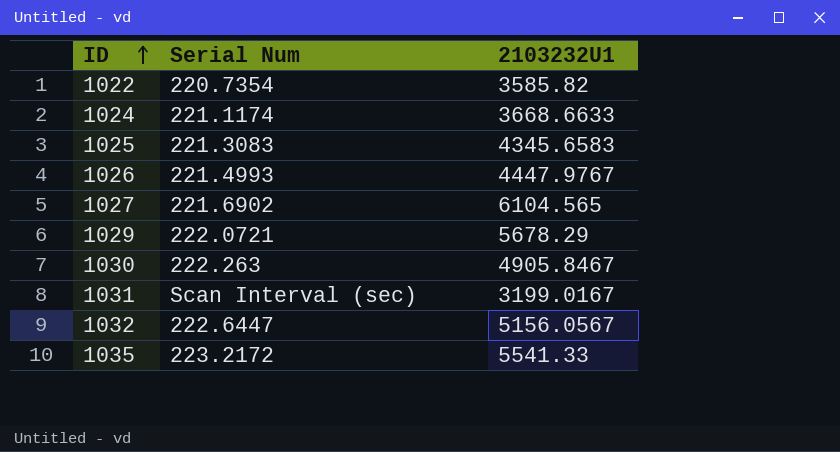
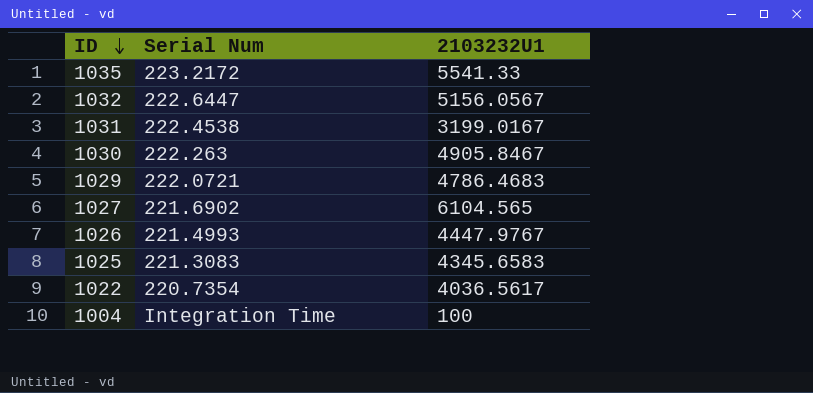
row order: ID ascending -> ID descending
row 1024: 221.1174 | 3668.6633 -> none
1031 | Serial Num: Scan Interval (sec) -> 222.4538
1029 | 2103232U1: 5678.29 -> 4786.4683
1022 | 2103232U1: 3585.82 -> 4036.5617
row 1004: none -> Integration Time | 100

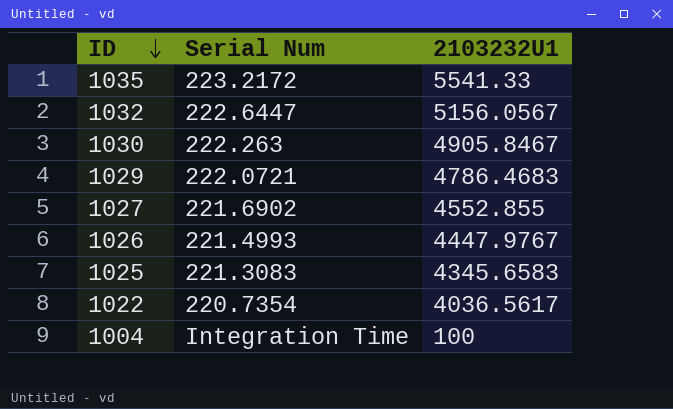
row 1031: 222.4538 | 3199.0167 -> none
1027 | 2103232U1: 6104.565 -> 4552.855

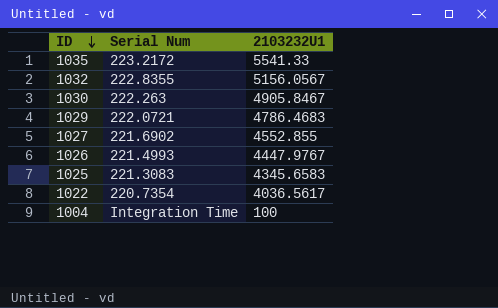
1032 | Serial Num: 222.6447 -> 222.8355

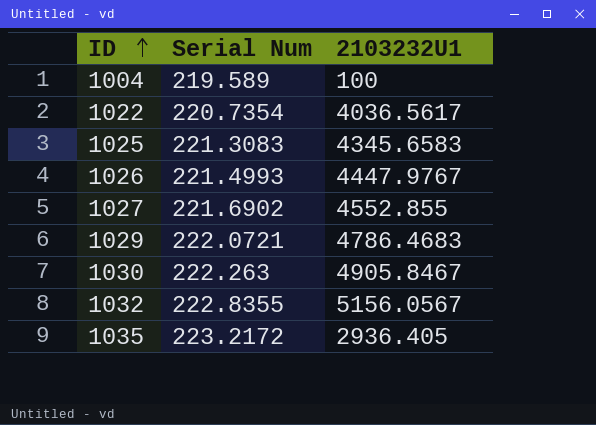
row order: ID descending -> ID ascending
1004 | Serial Num: Integration Time -> 219.589
1035 | 2103232U1: 5541.33 -> 2936.405

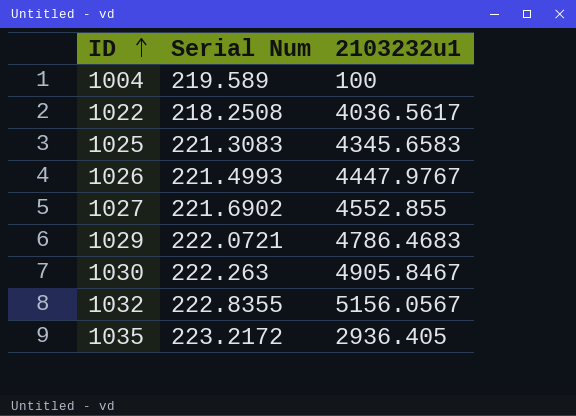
column name: 2103232U1 -> 2103232u1
1022 | Serial Num: 220.7354 -> 218.2508

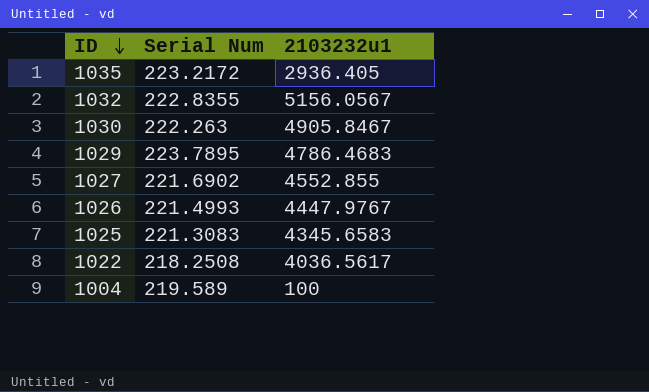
row order: ID ascending -> ID descending
1029 | Serial Num: 222.0721 -> 223.7895

